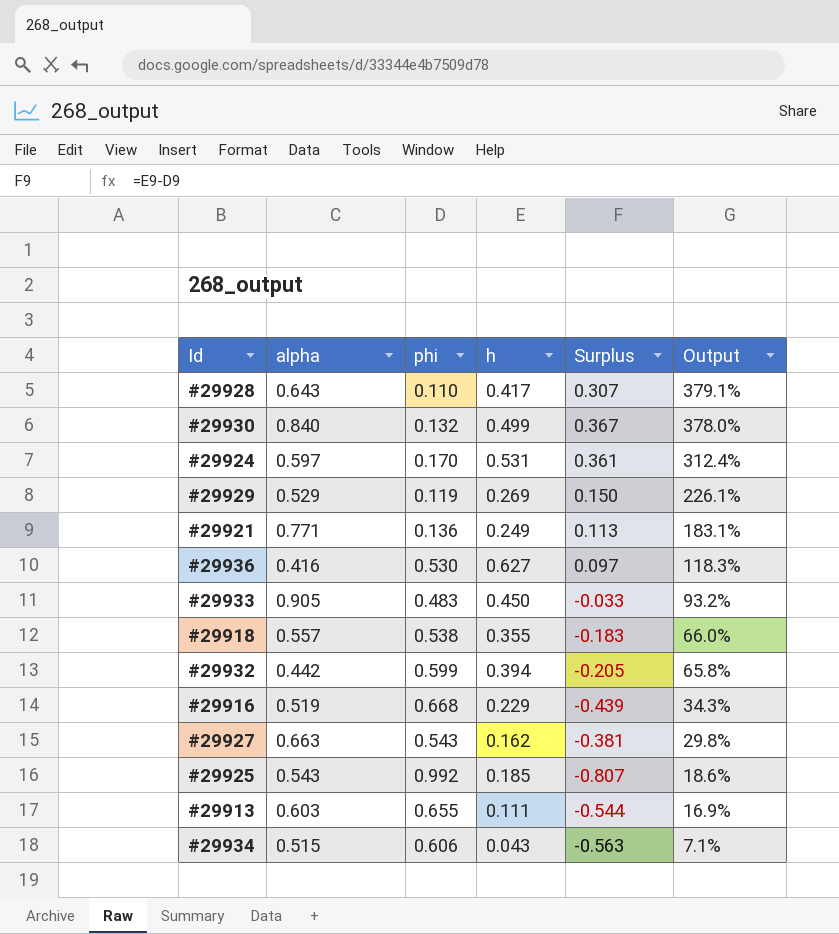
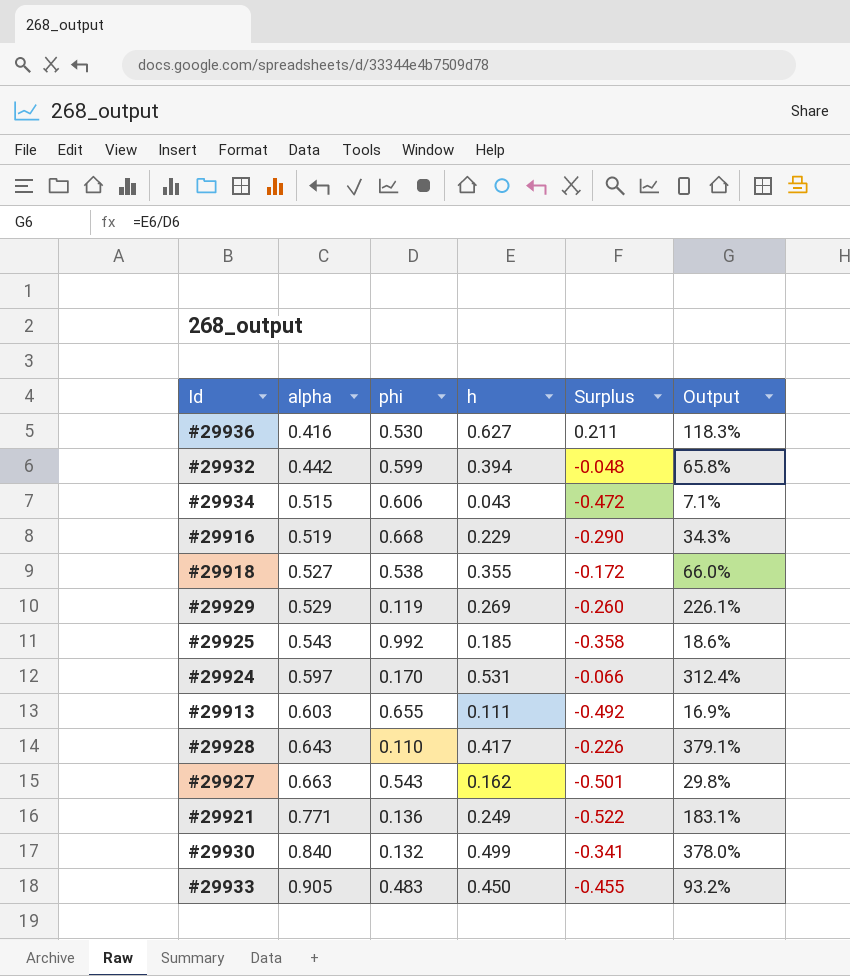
row order: Output descending -> alpha ascending
column Surplus | formula: [h] - [phi] -> [h] - [alpha]
#29918 | alpha: 0.557 -> 0.527

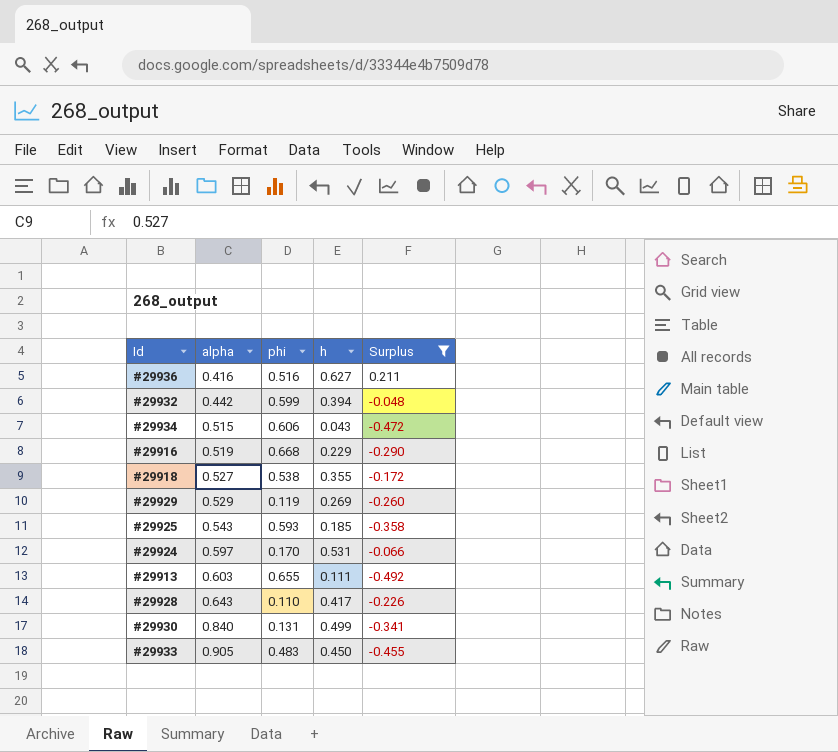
filter: none -> Surplus >= -0.492
column Output | formula: [h] / [phi] -> none
#29936 | phi: 0.530 -> 0.516
#29925 | phi: 0.992 -> 0.593
#29930 | phi: 0.132 -> 0.131

